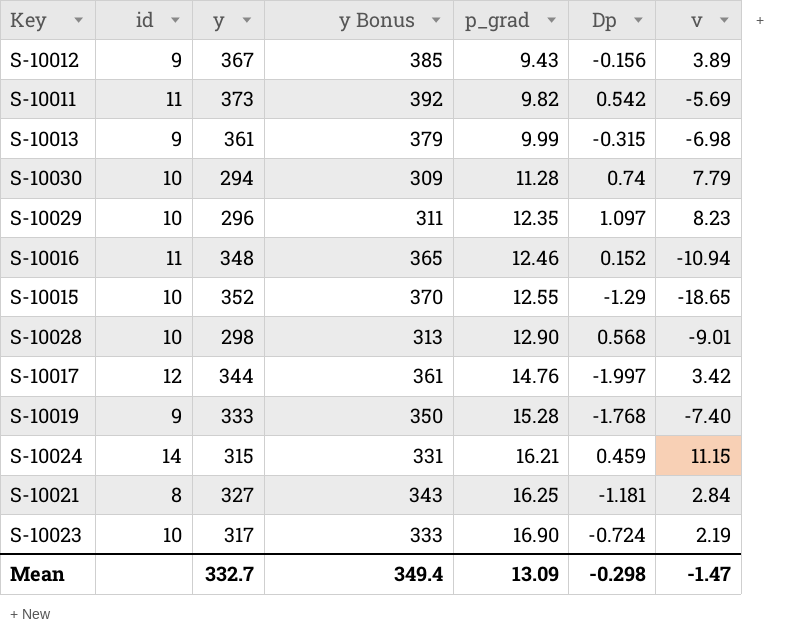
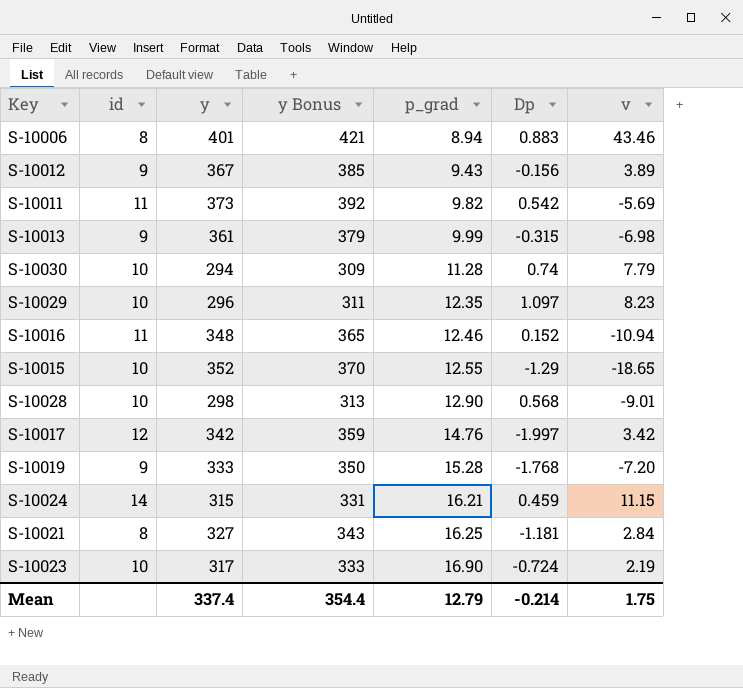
row S-10006: none -> 8 | 401 | 421 | 8.94 | 0.883 | 43.46
S-10017 | y: 344 -> 342
S-10017 | y Bonus: 361 -> 359
S-10019 | v: -7.40 -> -7.20
Mean | y: 332.7 -> 337.4
Mean | y Bonus: 349.4 -> 354.4
Mean | p_grad: 13.09 -> 12.79
Mean | Dp: -0.298 -> -0.214
Mean | v: -1.47 -> 1.75

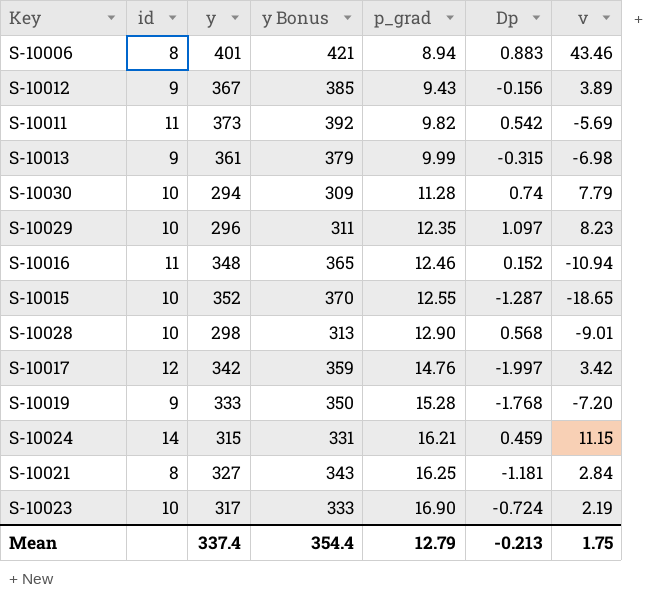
S-10015 | Dp: -1.29 -> -1.287
Mean | Dp: -0.214 -> -0.213

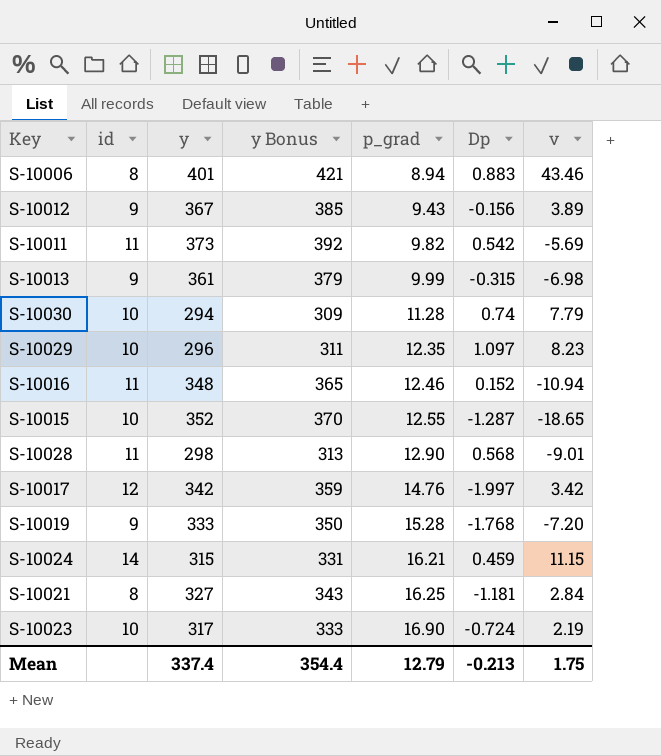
S-10028 | id: 10 -> 11

